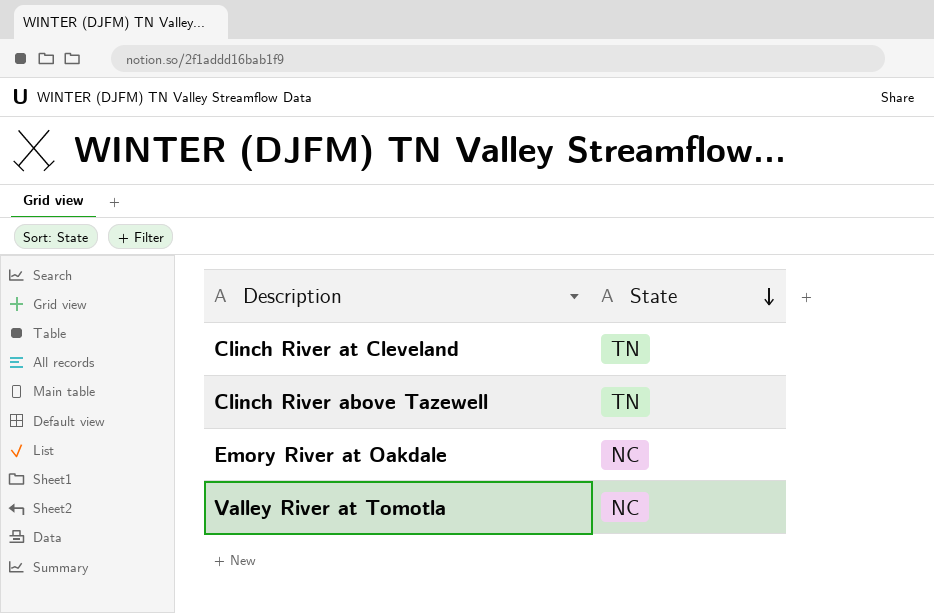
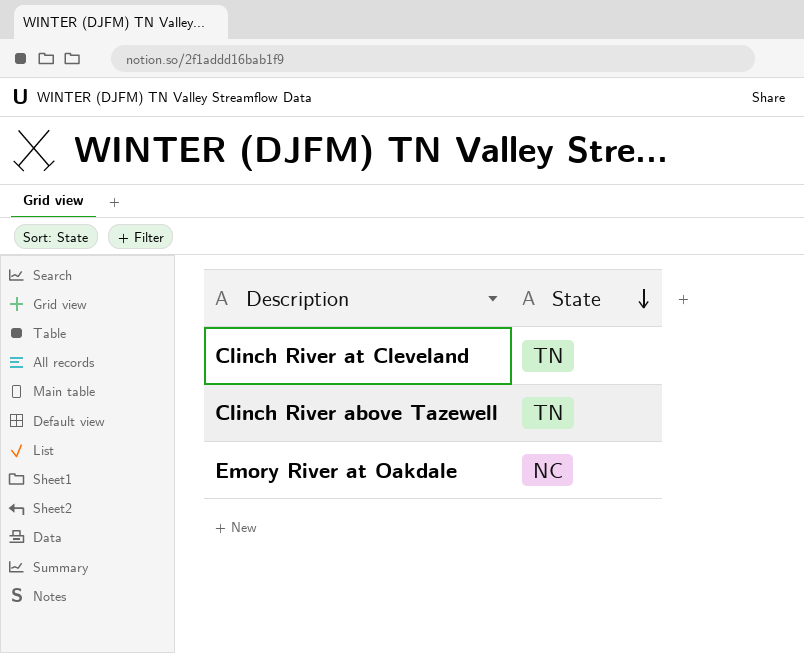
row Valley River at Tomotla: NC -> none

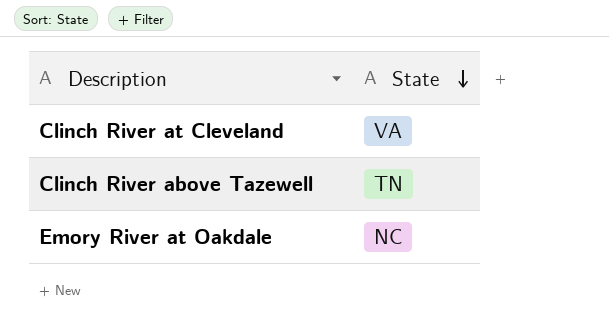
Clinch River at Cleveland | State: TN -> VA

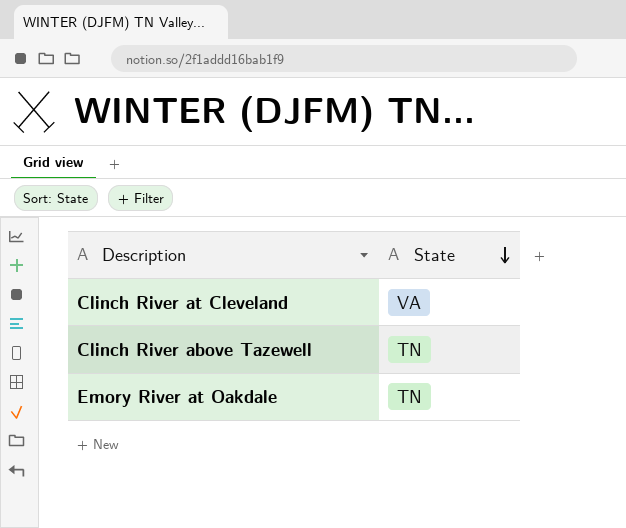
Emory River at Oakdale | State: NC -> TN

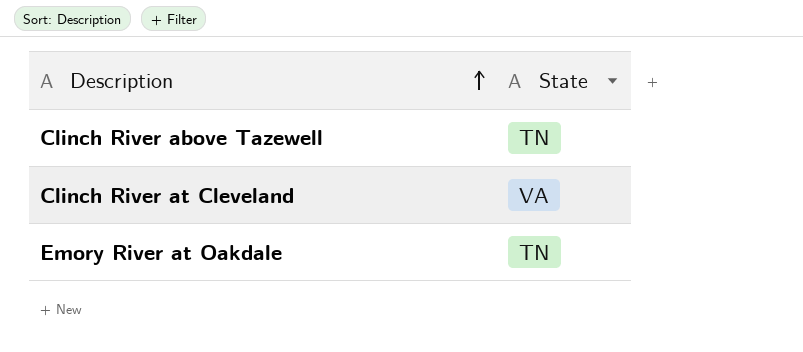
row order: State descending -> Description ascending

